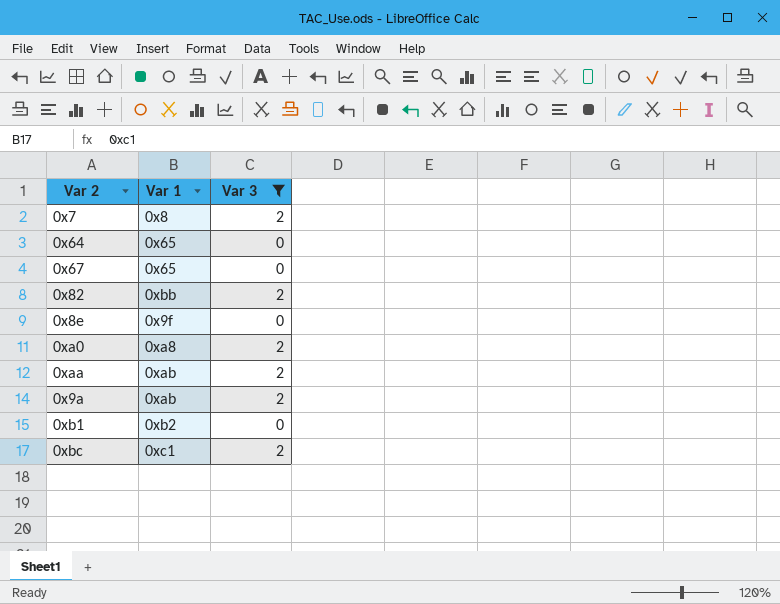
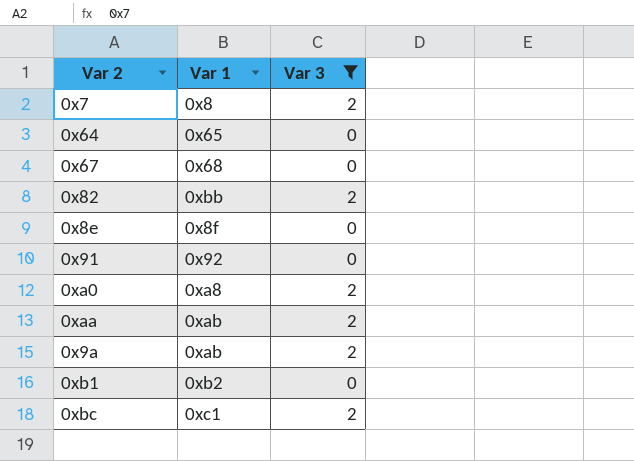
0x67 | Var 1: 0x65 -> 0x68
0x8e | Var 1: 0x9f -> 0x8f
row 0x91: none -> 0x92 | 0

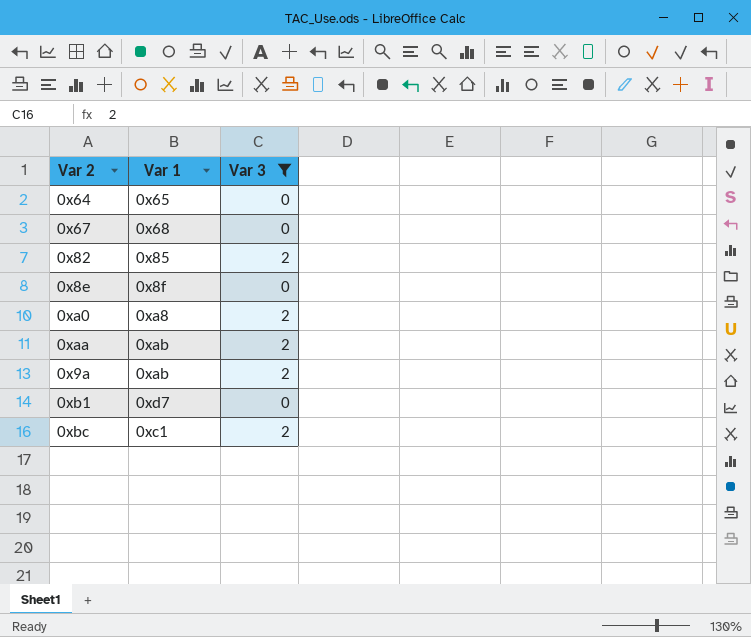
row 0x7: 0x8 | 2 -> none
row 0x91: 0x92 | 0 -> none
0x82 | Var 1: 0xbb -> 0x85
0xb1 | Var 1: 0xb2 -> 0xd7

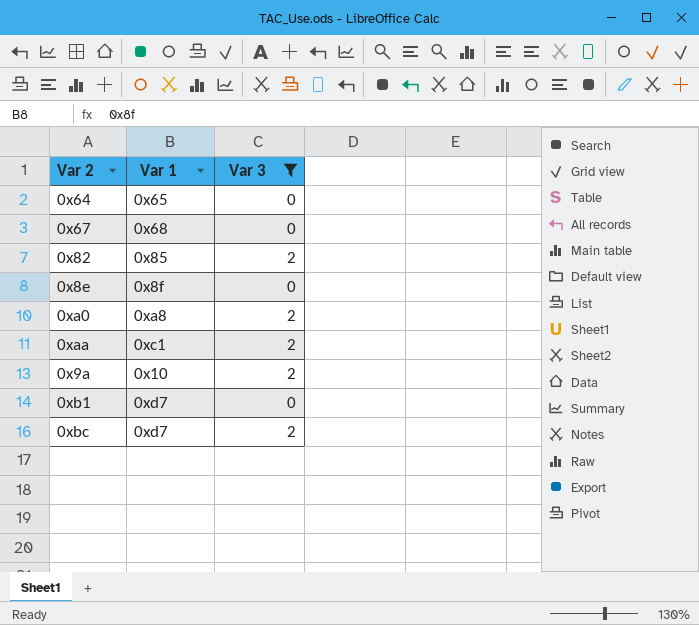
0xaa | Var 1: 0xab -> 0xc1
0x9a | Var 1: 0xab -> 0x10
0xbc | Var 1: 0xc1 -> 0xd7

